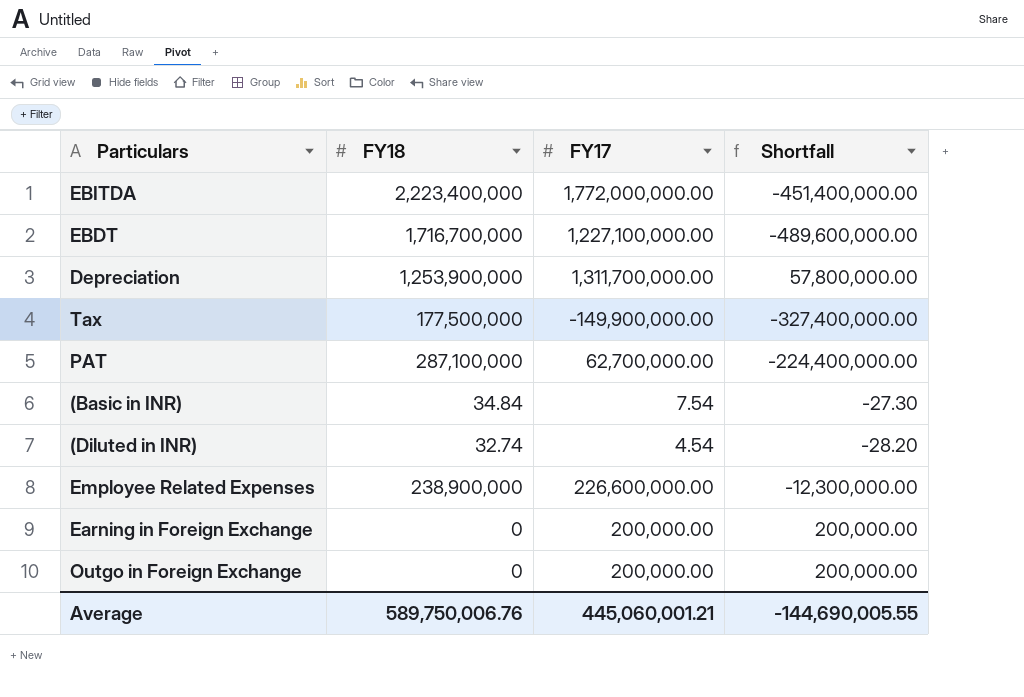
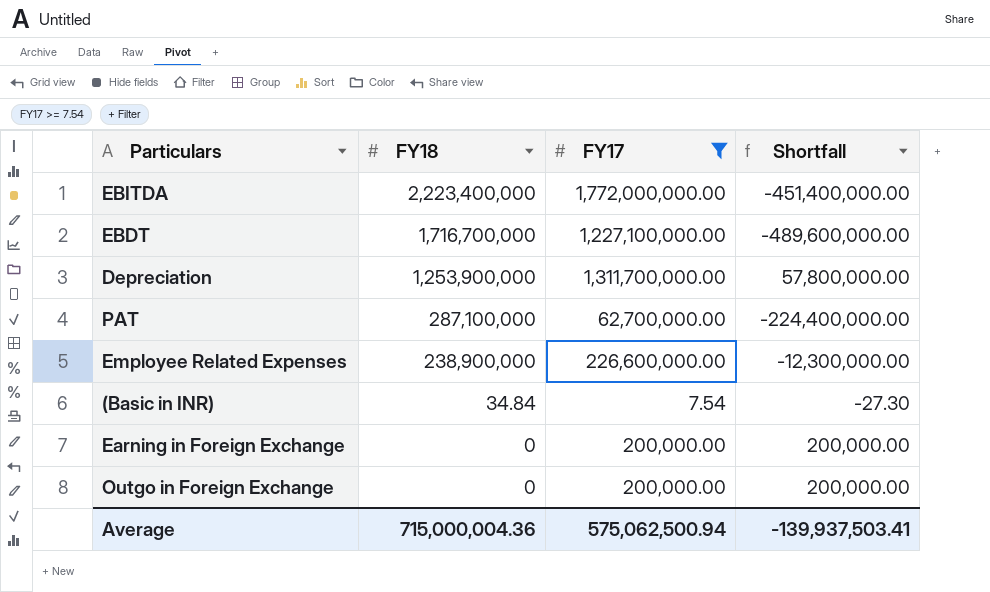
filter: none -> FY17 >= 7.54
row order: none -> FY18 descending
Average | FY18: 589,750,006.76 -> 715,000,004.36
Average | FY17: 445,060,001.21 -> 575,062,500.94
Average | Shortfall: -144,690,005.55 -> -139,937,503.41

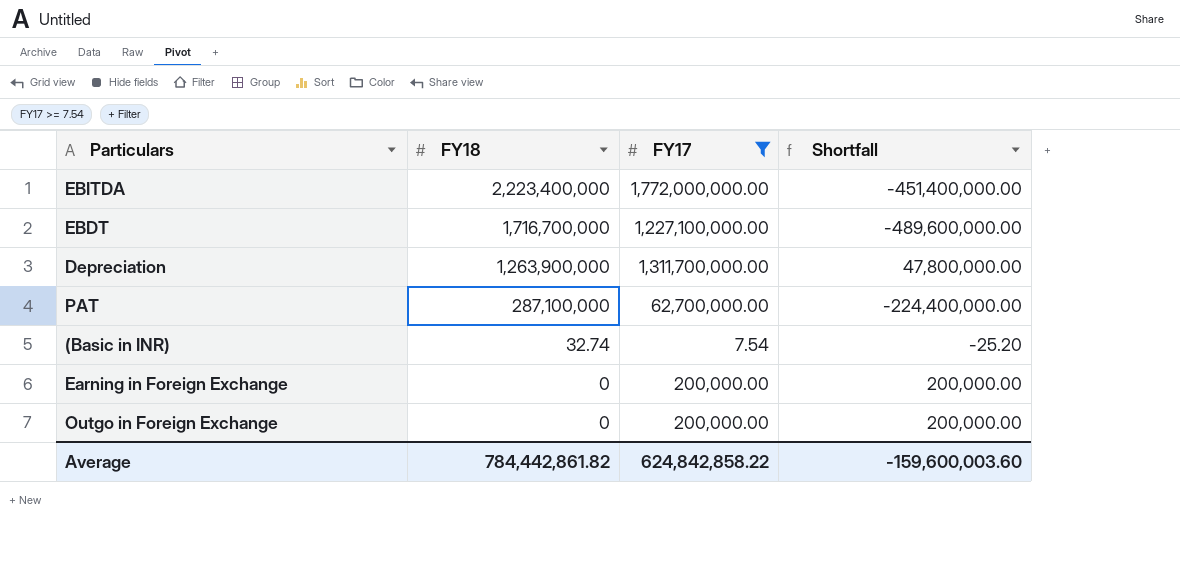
row Employee Related Expenses: 238,900,000 | 226,600,000.00 | -12,300,000.00 -> none
Depreciation | FY18: 1,253,900,000 -> 1,263,900,000
Depreciation | Shortfall: 57,800,000.00 -> 47,800,000.00
(Basic in INR) | FY18: 34.84 -> 32.74
(Basic in INR) | Shortfall: -27.30 -> -25.20
Average | FY18: 715,000,004.36 -> 784,442,861.82
Average | FY17: 575,062,500.94 -> 624,842,858.22
Average | Shortfall: -139,937,503.41 -> -159,600,003.60

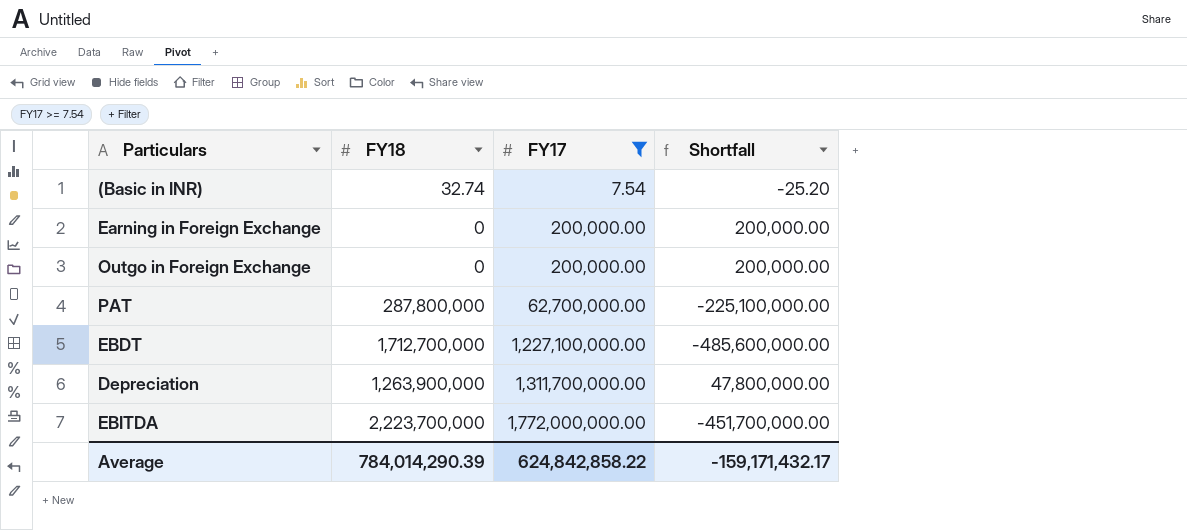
row order: FY18 descending -> FY17 ascending
PAT | FY18: 287,100,000 -> 287,800,000
PAT | Shortfall: -224,400,000.00 -> -225,100,000.00
EBDT | FY18: 1,716,700,000 -> 1,712,700,000
EBDT | Shortfall: -489,600,000.00 -> -485,600,000.00
EBITDA | FY18: 2,223,400,000 -> 2,223,700,000
EBITDA | Shortfall: -451,400,000.00 -> -451,700,000.00
Average | FY18: 784,442,861.82 -> 784,014,290.39
Average | Shortfall: -159,600,003.60 -> -159,171,432.17

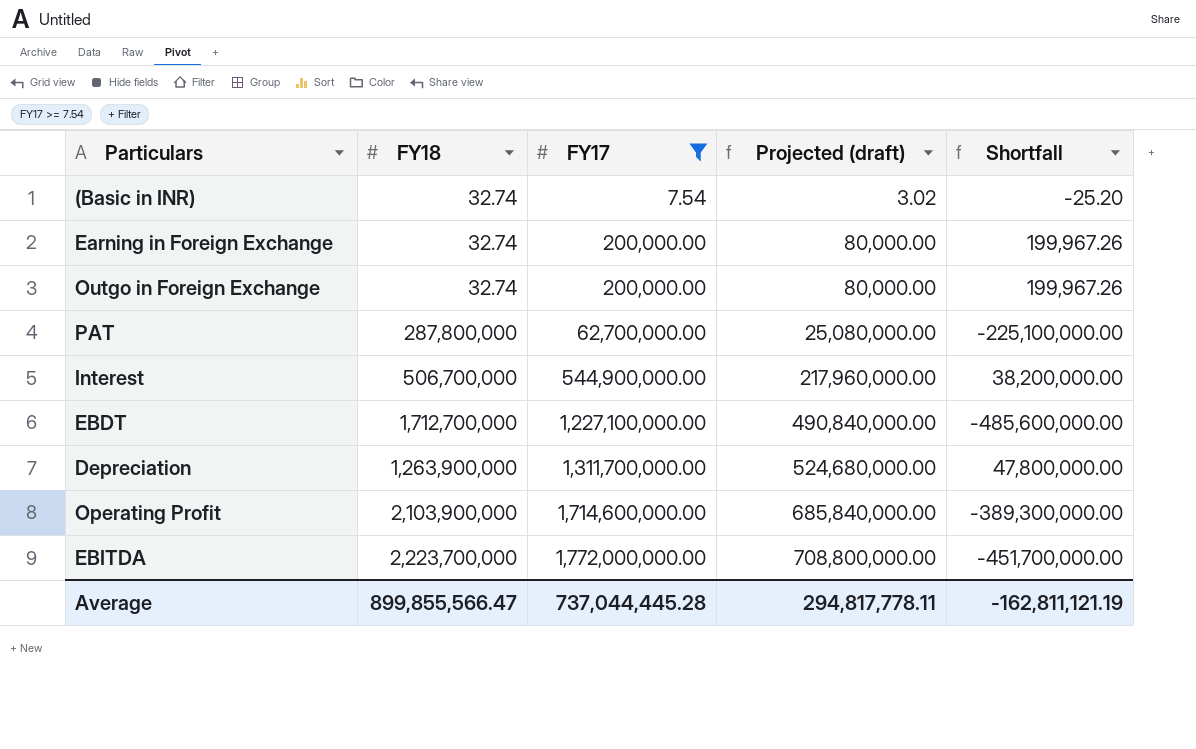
column Projected (draft) | formula: none -> [FY17] * 0.4
Earning in Foreign Exchange | FY18: 0 -> 32.74
Earning in Foreign Exchange | Shortfall: 200,000.00 -> 199,967.26
Outgo in Foreign Exchange | FY18: 0 -> 32.74
Outgo in Foreign Exchange | Shortfall: 200,000.00 -> 199,967.26
row Interest: none -> 506,700,000 | 544,900,000.00 | 217,960,000.00 | 38,200,000.00
row Operating Profit: none -> 2,103,900,000 | 1,714,600,000.00 | 685,840,000.00 | -389,300,000.00
Average | FY18: 784,014,290.39 -> 899,855,566.47
Average | FY17: 624,842,858.22 -> 737,044,445.28
Average | Shortfall: -159,171,432.17 -> -162,811,121.19

